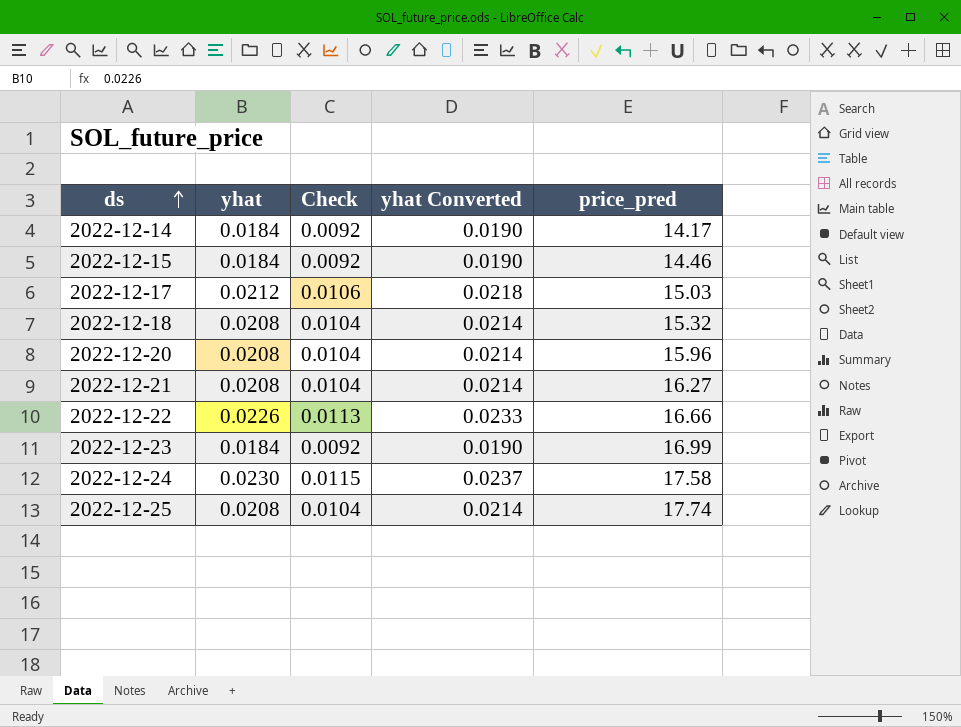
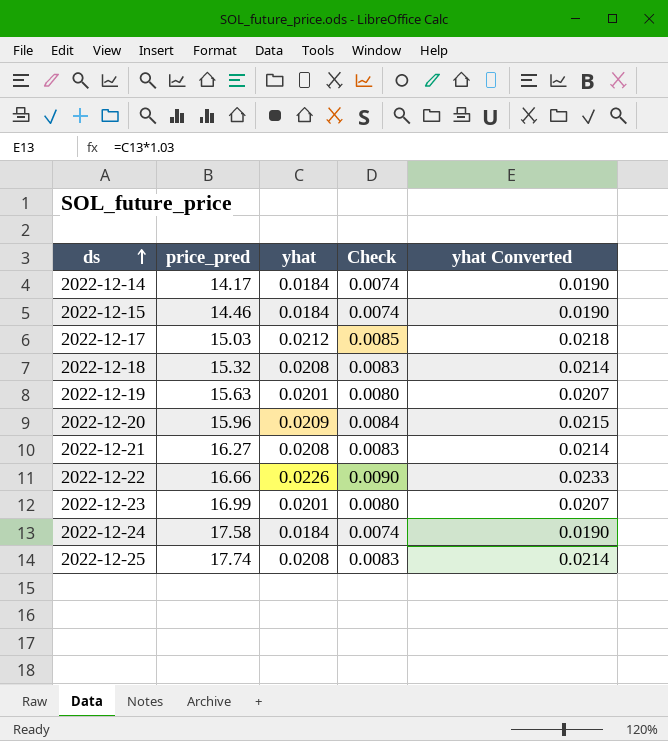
column price_pred | position: 5 -> 2
column Check | formula: [yhat] * 0.5 -> [yhat] * 0.4
row 2022-12-19: none -> 15.63 | 0.0201 | 0.0080 | 0.0207
2022-12-20 | yhat: 0.0208 -> 0.0209
2022-12-20 | yhat Converted: 0.0214 -> 0.0215
2022-12-23 | yhat: 0.0184 -> 0.0201
2022-12-23 | yhat Converted: 0.0190 -> 0.0207
2022-12-24 | yhat: 0.0230 -> 0.0184
2022-12-24 | yhat Converted: 0.0237 -> 0.0190

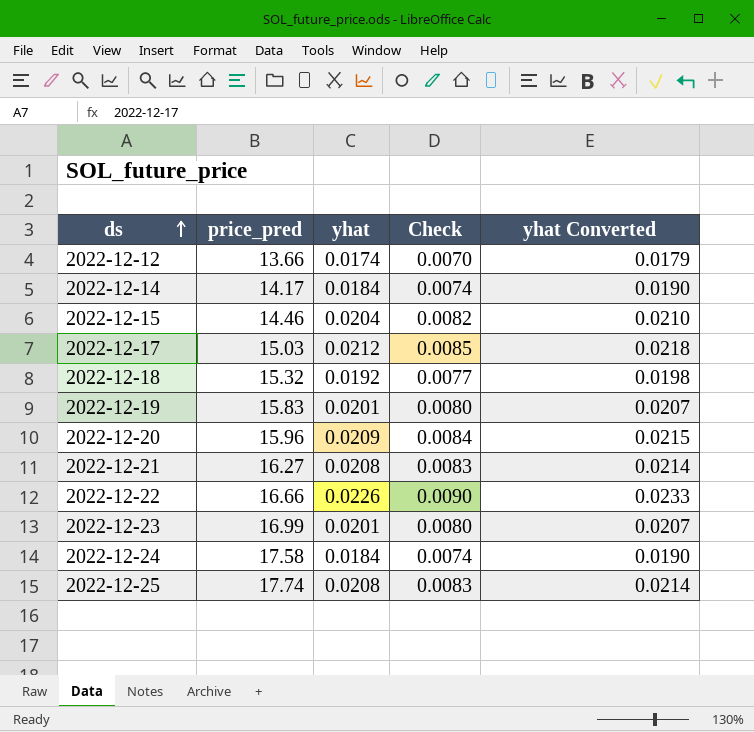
row 2022-12-12: none -> 13.66 | 0.0174 | 0.0070 | 0.0179
2022-12-15 | yhat: 0.0184 -> 0.0204
2022-12-15 | Check: 0.0074 -> 0.0082
2022-12-15 | yhat Converted: 0.0190 -> 0.0210
2022-12-18 | yhat: 0.0208 -> 0.0192
2022-12-18 | Check: 0.0083 -> 0.0077
2022-12-18 | yhat Converted: 0.0214 -> 0.0198
2022-12-19 | price_pred: 15.63 -> 15.83

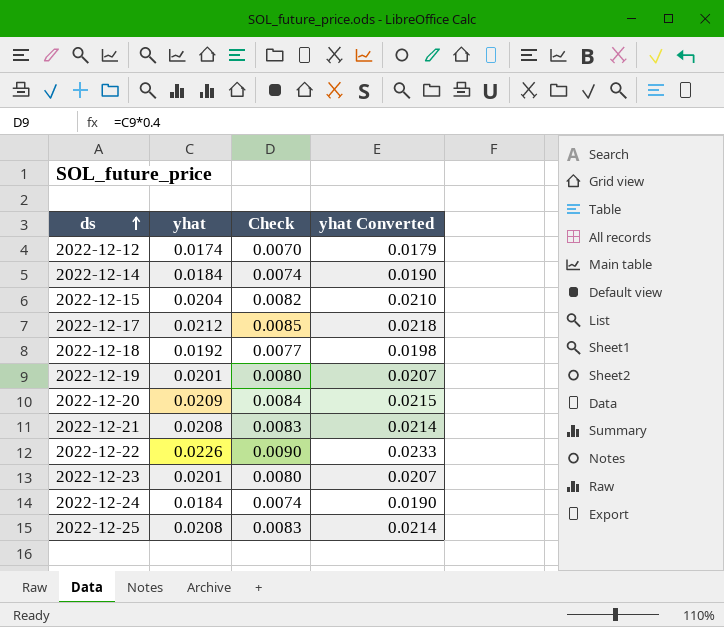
column price_pred | position: 2 -> none

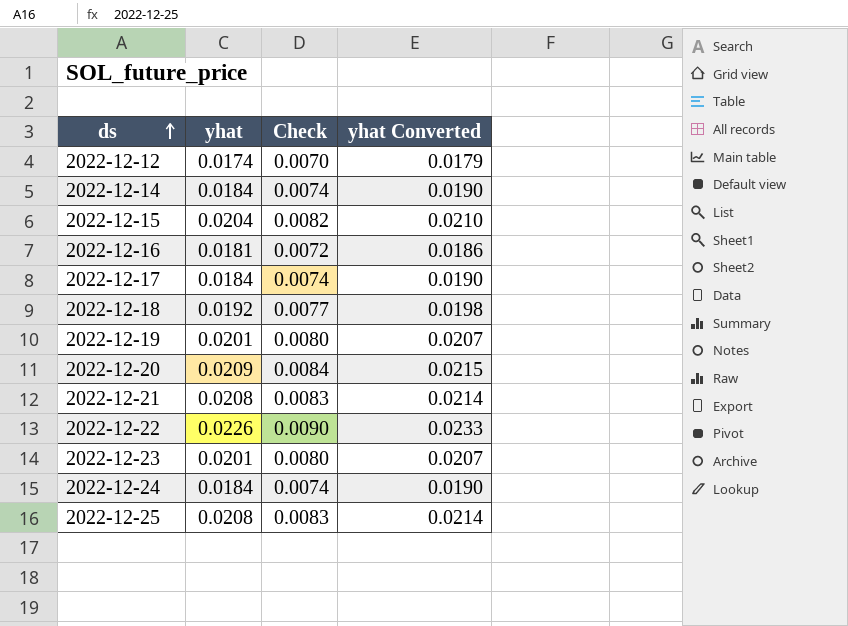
row 2022-12-16: none -> 0.0181 | 0.0072 | 0.0186
2022-12-17 | yhat: 0.0212 -> 0.0184
2022-12-17 | Check: 0.0085 -> 0.0074
2022-12-17 | yhat Converted: 0.0218 -> 0.0190

